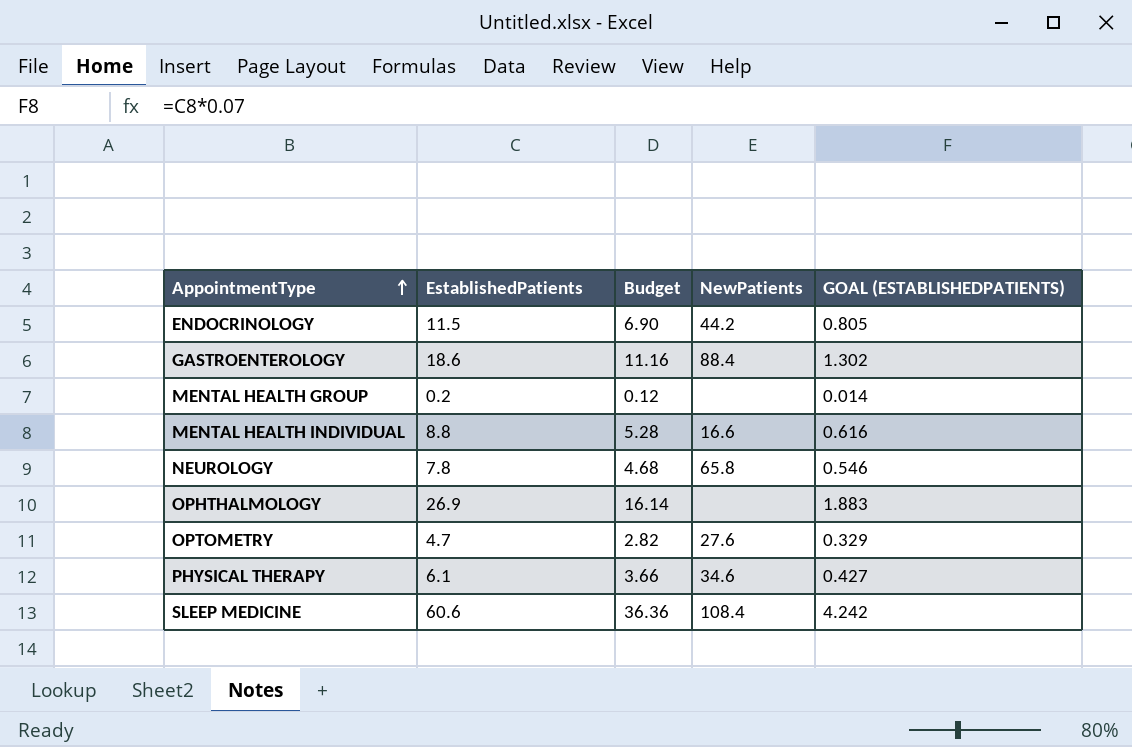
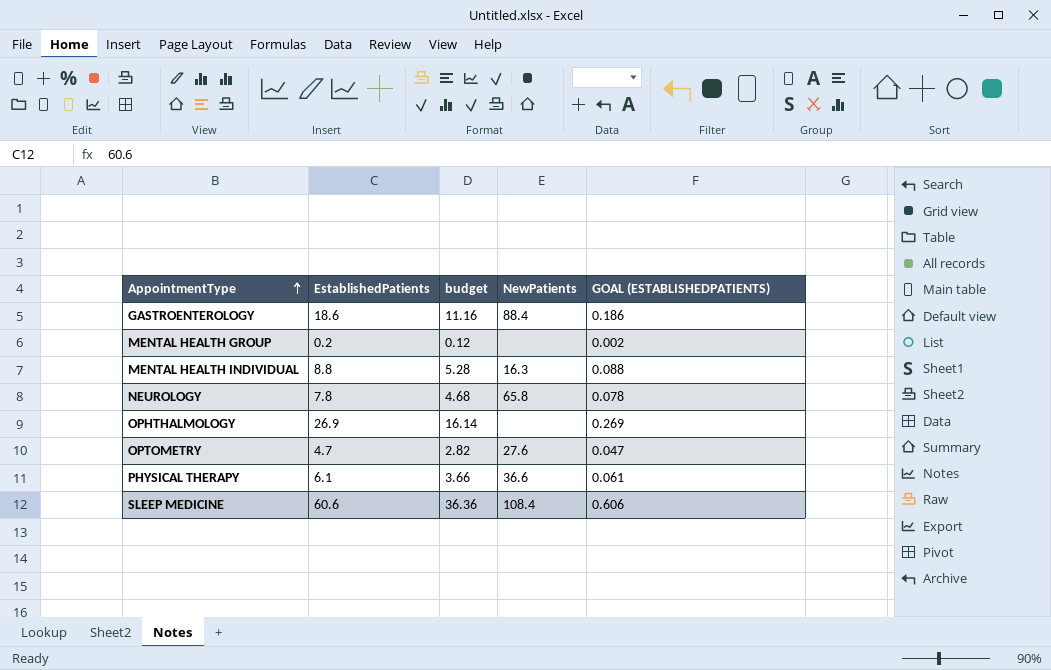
column name: Budget -> budget
column GOAL (ESTABLISHEDPATIENTS) | formula: [EstablishedPatients] * 0.07 -> [EstablishedPatients] * 0.01
row ENDOCRINOLOGY: 11.5 | 6.90 | 44.2 | 0.805 -> none
MENTAL HEALTH INDIVIDUAL | NewPatients: 16.6 -> 16.3
PHYSICAL THERAPY | NewPatients: 34.6 -> 36.6

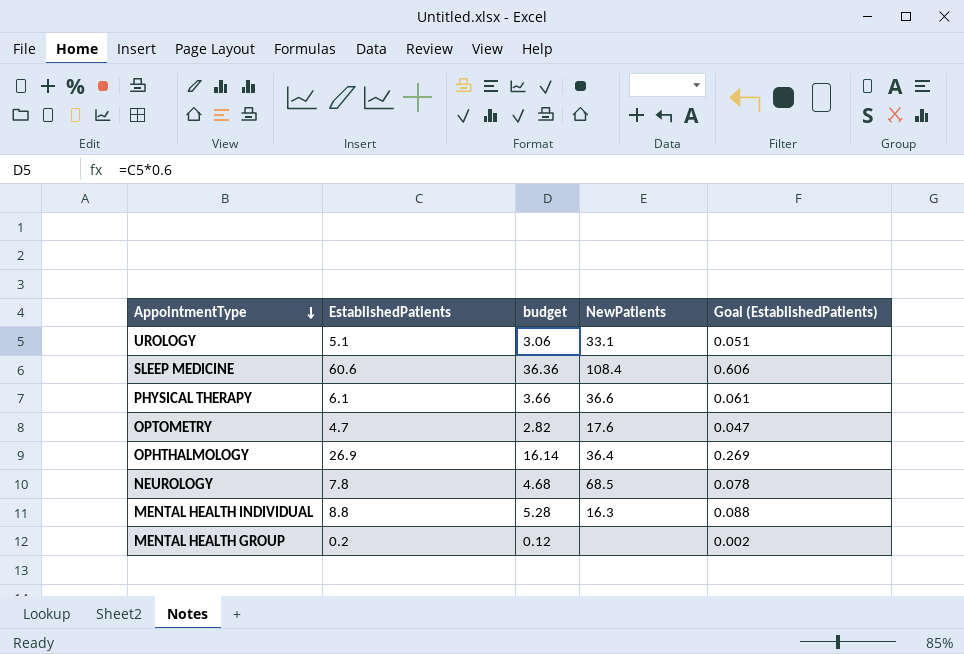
row order: AppointmentType ascending -> AppointmentType descending
column name: GOAL (ESTABLISHEDPATIENTS) -> Goal (EstablishedPatients)
row GASTROENTEROLOGY: 18.6 | 11.16 | 88.4 | 0.186 -> none
row UROLOGY: none -> 5.1 | 3.06 | 33.1 | 0.051
OPTOMETRY | NewPatients: 27.6 -> 17.6
OPHTHALMOLOGY | NewPatients: none -> 36.4
NEUROLOGY | NewPatients: 65.8 -> 68.5

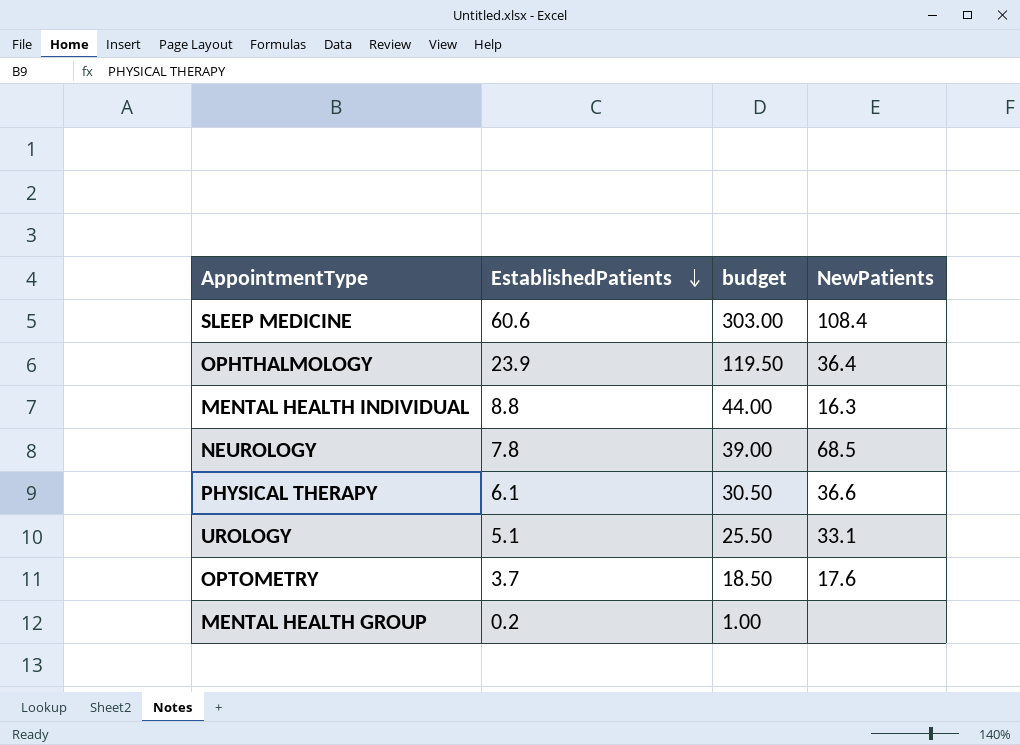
row order: AppointmentType descending -> EstablishedPatients descending
column Goal (EstablishedPatients) | formula: [EstablishedPatients] * 0.01 -> none
column budget | formula: [EstablishedPatients] * 0.6 -> [EstablishedPatients] * 5
OPHTHALMOLOGY | EstablishedPatients: 26.9 -> 23.9
OPTOMETRY | EstablishedPatients: 4.7 -> 3.7

